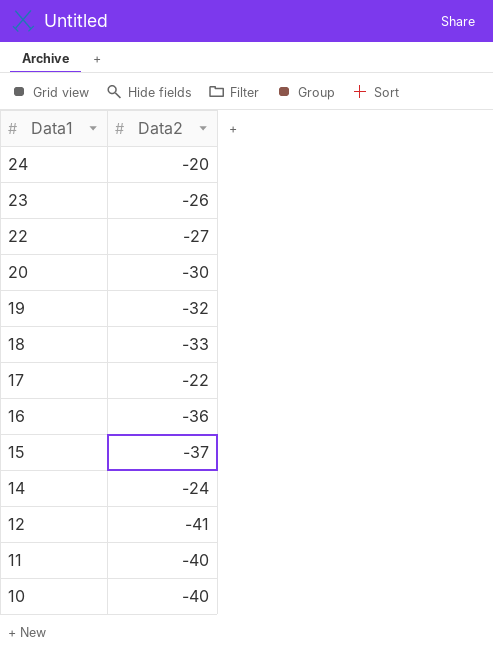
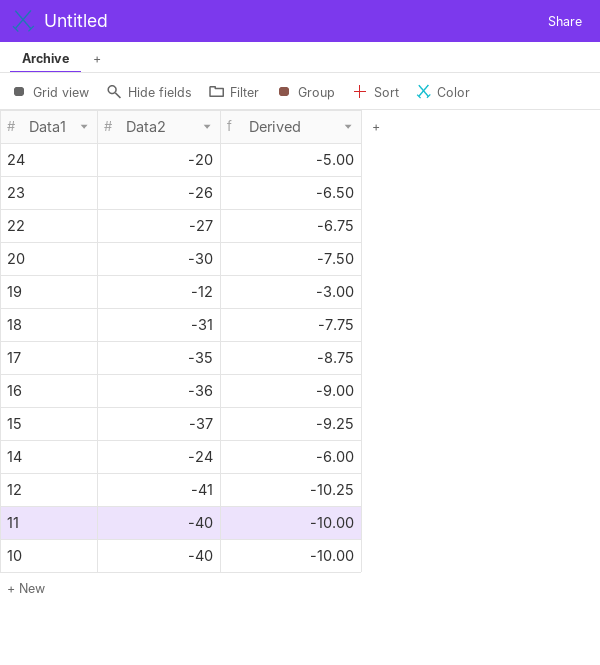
column Derived | formula: none -> [Data2] * 0.25
19 | Data2: -32 -> -12
18 | Data2: -33 -> -31
17 | Data2: -22 -> -35

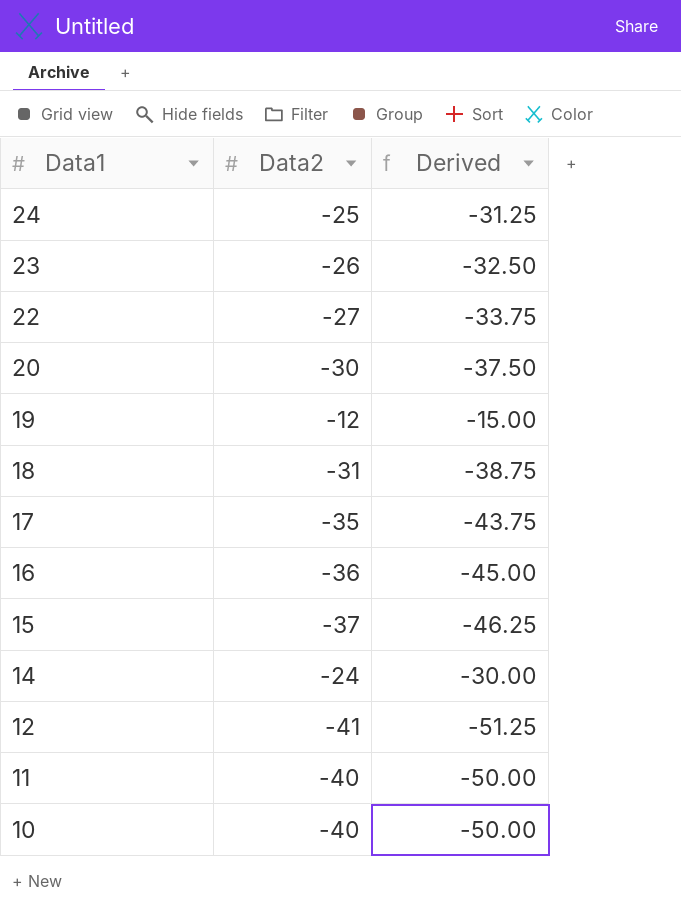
column Derived | formula: [Data2] * 0.25 -> [Data2] * 1.25
24 | Data2: -20 -> -25

